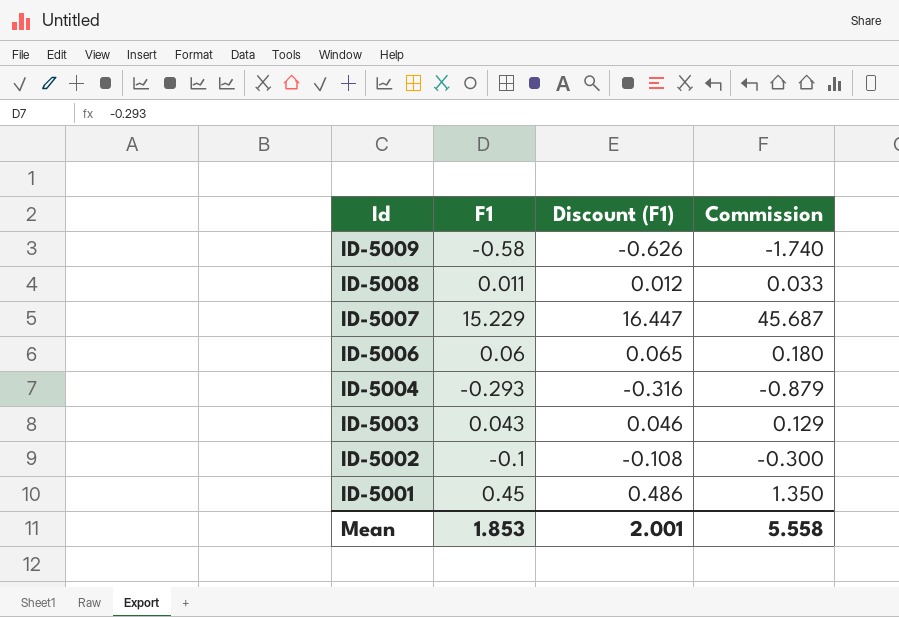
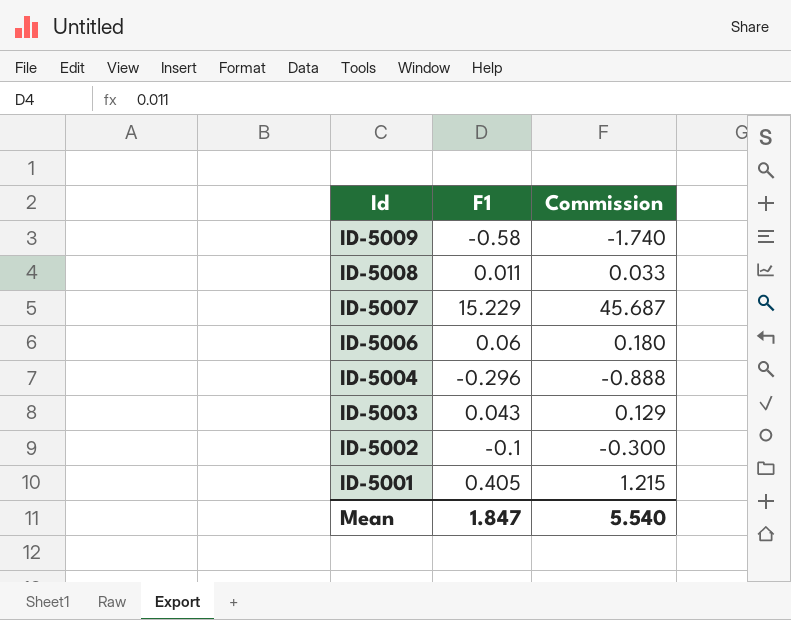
column Discount (F1) | formula: [F1] * 1.08 -> none
ID-5004 | F1: -0.293 -> -0.296
ID-5004 | Commission: -0.879 -> -0.888
ID-5001 | F1: 0.45 -> 0.405
ID-5001 | Commission: 1.350 -> 1.215
Mean | F1: 1.853 -> 1.847
Mean | Commission: 5.558 -> 5.540

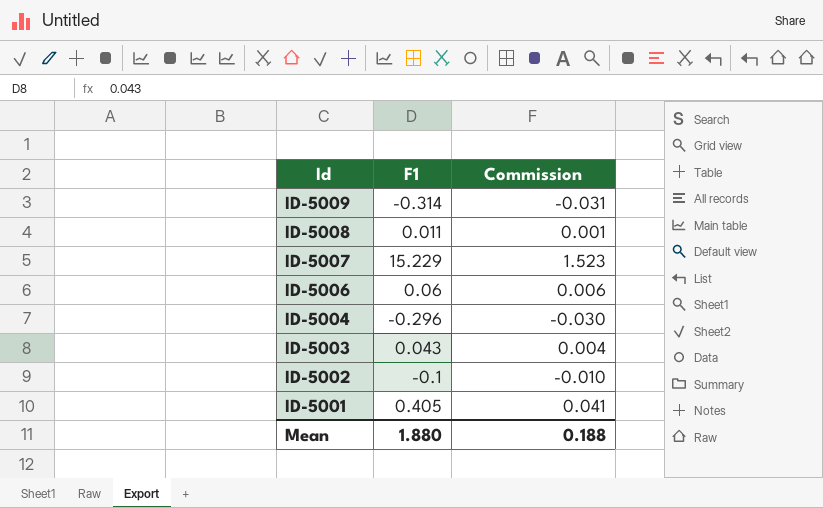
column Commission | formula: [F1] * 3 -> [F1] * 0.1
ID-5009 | F1: -0.58 -> -0.314
Mean | F1: 1.847 -> 1.880
Mean | Commission: 5.540 -> 0.188

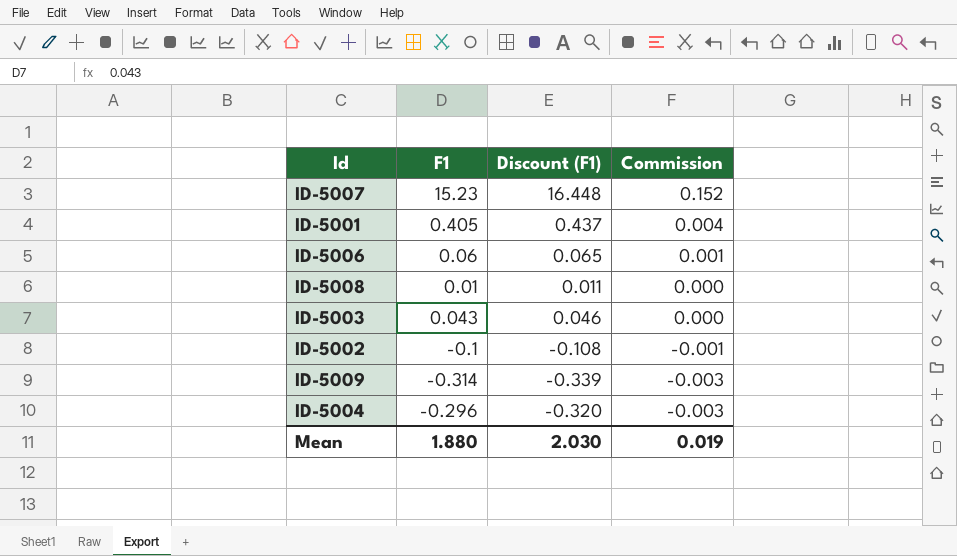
row order: Id descending -> Commission descending
column Discount (F1) | formula: none -> [F1] * 1.08
column Commission | formula: [F1] * 0.1 -> [F1] * 0.01
ID-5007 | F1: 15.229 -> 15.23
ID-5008 | F1: 0.011 -> 0.01
Mean | Commission: 0.188 -> 0.019

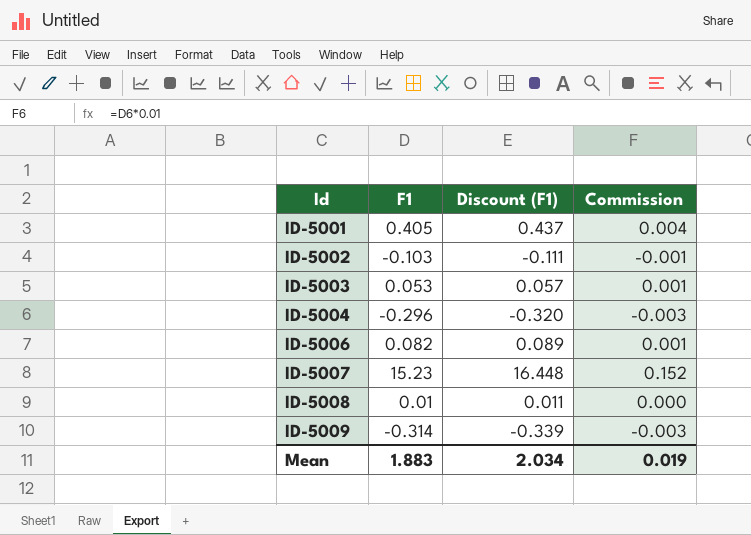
row order: Commission descending -> Id ascending
ID-5002 | F1: -0.1 -> -0.103
ID-5002 | Discount (F1): -0.108 -> -0.111
ID-5003 | F1: 0.043 -> 0.053
ID-5003 | Discount (F1): 0.046 -> 0.057
ID-5003 | Commission: 0.000 -> 0.001
ID-5006 | F1: 0.06 -> 0.082
ID-5006 | Discount (F1): 0.065 -> 0.089
Mean | F1: 1.880 -> 1.883
Mean | Discount (F1): 2.030 -> 2.034

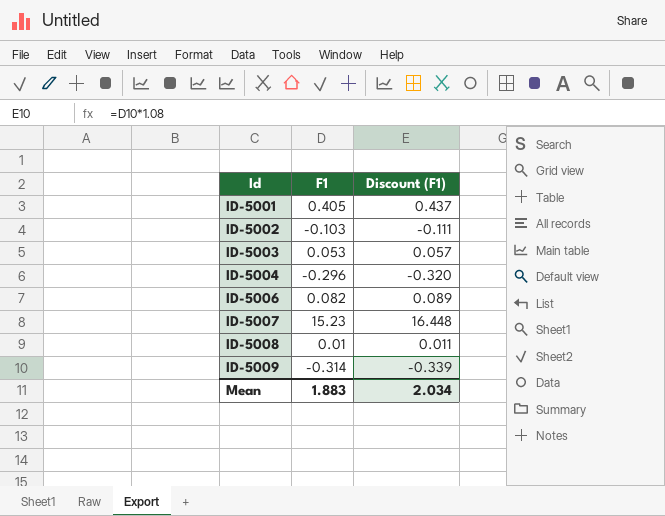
column Commission | formula: [F1] * 0.01 -> none

